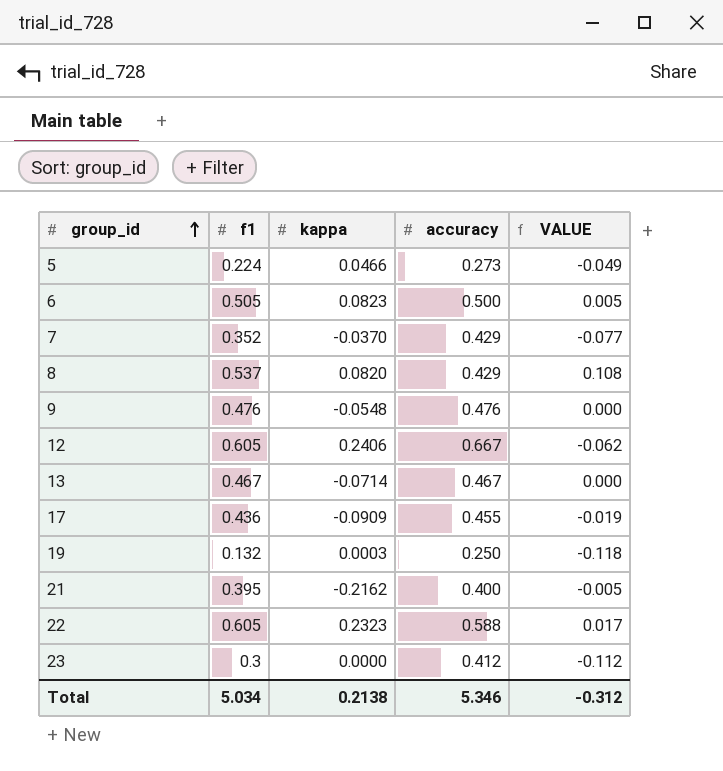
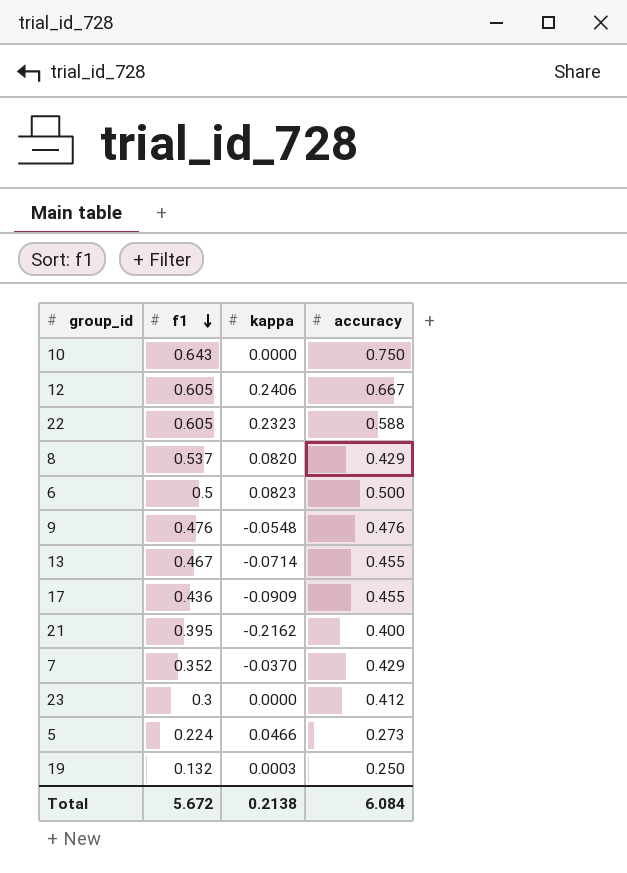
row order: group_id ascending -> f1 descending
column VALUE | formula: [f1] - [accuracy] -> none
row 10: none -> 0.643 | 0.0000 | 0.750
6 | f1: 0.505 -> 0.5
13 | accuracy: 0.467 -> 0.455
Total | f1: 5.034 -> 5.672
Total | accuracy: 5.346 -> 6.084

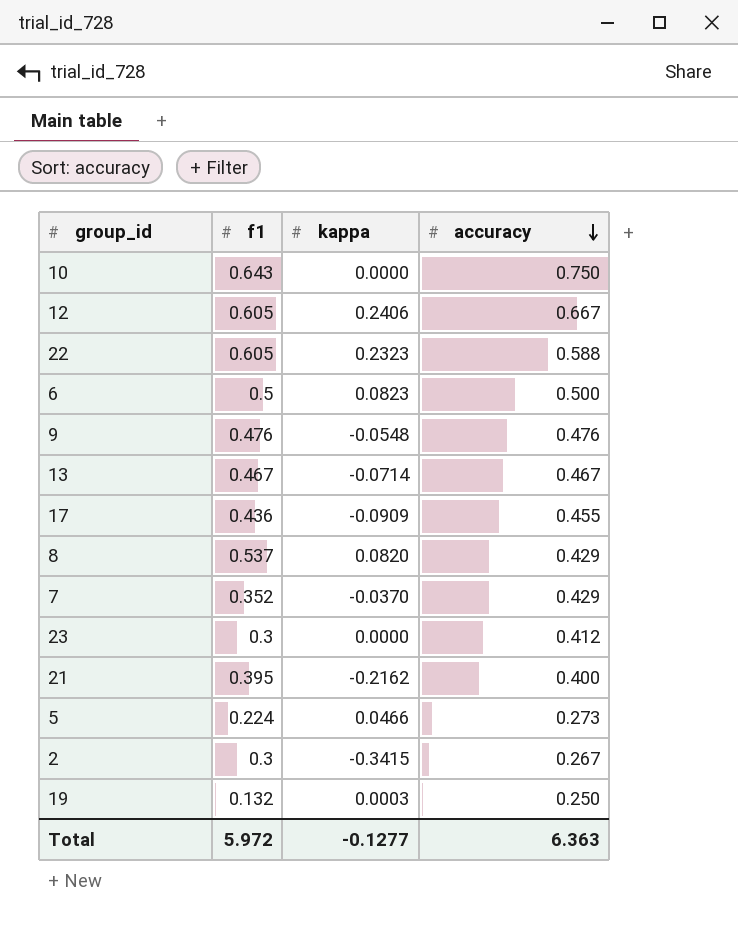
row order: f1 descending -> accuracy descending
13 | accuracy: 0.455 -> 0.467
row 2: none -> 0.3 | -0.3415 | 0.267
Total | f1: 5.672 -> 5.972
Total | kappa: 0.2138 -> -0.1277
Total | accuracy: 6.084 -> 6.363

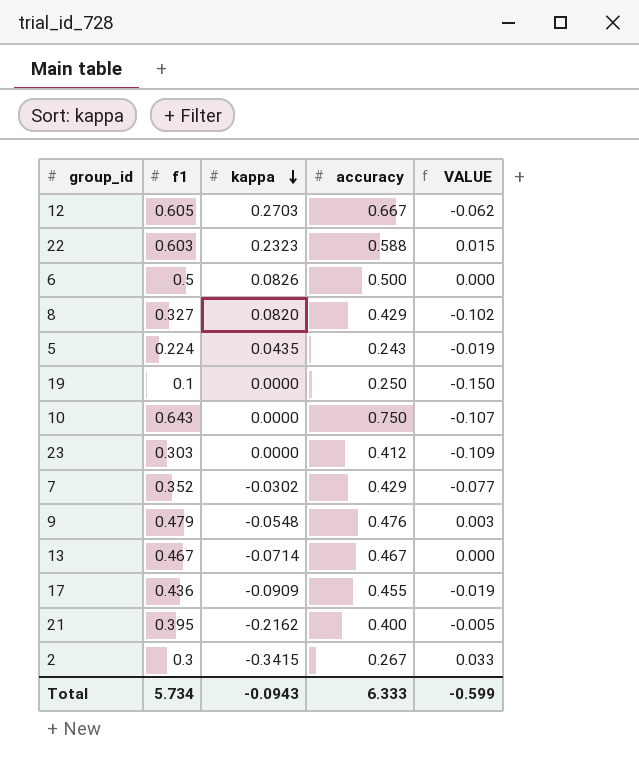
row order: accuracy descending -> kappa descending
column VALUE | formula: none -> [f1] - [accuracy]
12 | kappa: 0.2406 -> 0.2703
22 | f1: 0.605 -> 0.603
6 | kappa: 0.0823 -> 0.0826
8 | f1: 0.537 -> 0.327
5 | kappa: 0.0466 -> 0.0435
5 | accuracy: 0.273 -> 0.243
19 | f1: 0.132 -> 0.1
19 | kappa: 0.0003 -> 0.0000
23 | f1: 0.3 -> 0.303
7 | kappa: -0.0370 -> -0.0302
9 | f1: 0.476 -> 0.479
Total | f1: 5.972 -> 5.734
Total | kappa: -0.1277 -> -0.0943
Total | accuracy: 6.363 -> 6.333

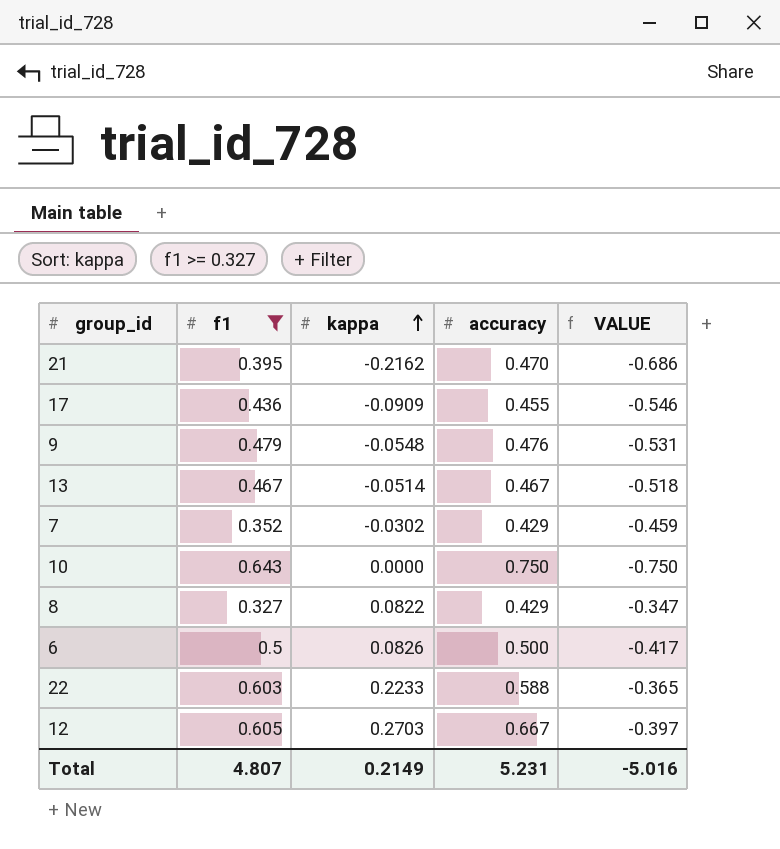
filter: none -> f1 >= 0.327
row order: kappa descending -> kappa ascending
column VALUE | formula: [f1] - [accuracy] -> [kappa] - [accuracy]
21 | accuracy: 0.400 -> 0.470
13 | kappa: -0.0714 -> -0.0514
8 | kappa: 0.0820 -> 0.0822
22 | kappa: 0.2323 -> 0.2233
Total | f1: 5.734 -> 4.807
Total | kappa: -0.0943 -> 0.2149
Total | accuracy: 6.333 -> 5.231
Total | VALUE: -0.599 -> -5.016

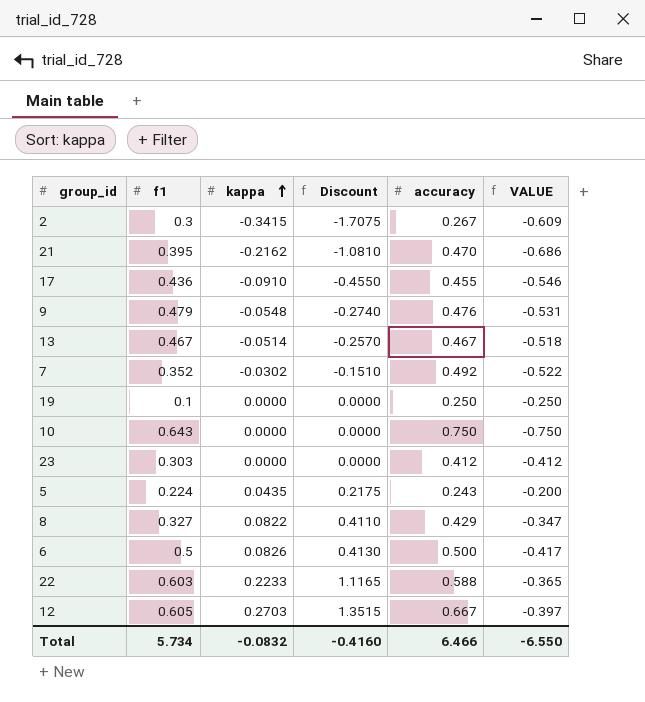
filter: f1 >= 0.327 -> none
column Discount | formula: none -> [kappa] * 5
17 | kappa: -0.0909 -> -0.0910
7 | accuracy: 0.429 -> 0.492
7 | VALUE: -0.459 -> -0.522
Total | f1: 4.807 -> 5.734
Total | kappa: 0.2149 -> -0.0832
Total | accuracy: 5.231 -> 6.466
Total | VALUE: -5.016 -> -6.550

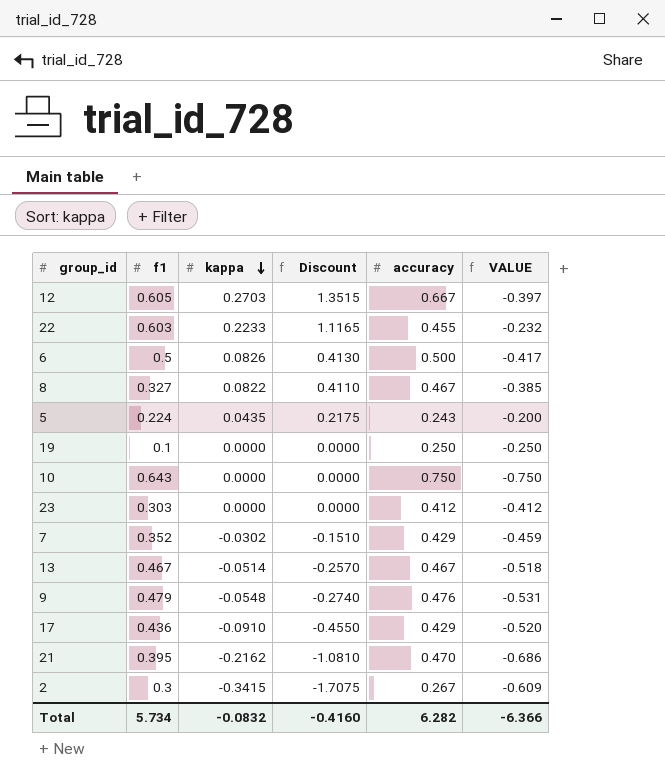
row order: kappa ascending -> kappa descending
22 | accuracy: 0.588 -> 0.455
22 | VALUE: -0.365 -> -0.232
8 | accuracy: 0.429 -> 0.467
8 | VALUE: -0.347 -> -0.385
7 | accuracy: 0.492 -> 0.429
7 | VALUE: -0.522 -> -0.459
17 | accuracy: 0.455 -> 0.429
17 | VALUE: -0.546 -> -0.520
Total | accuracy: 6.466 -> 6.282
Total | VALUE: -6.550 -> -6.366

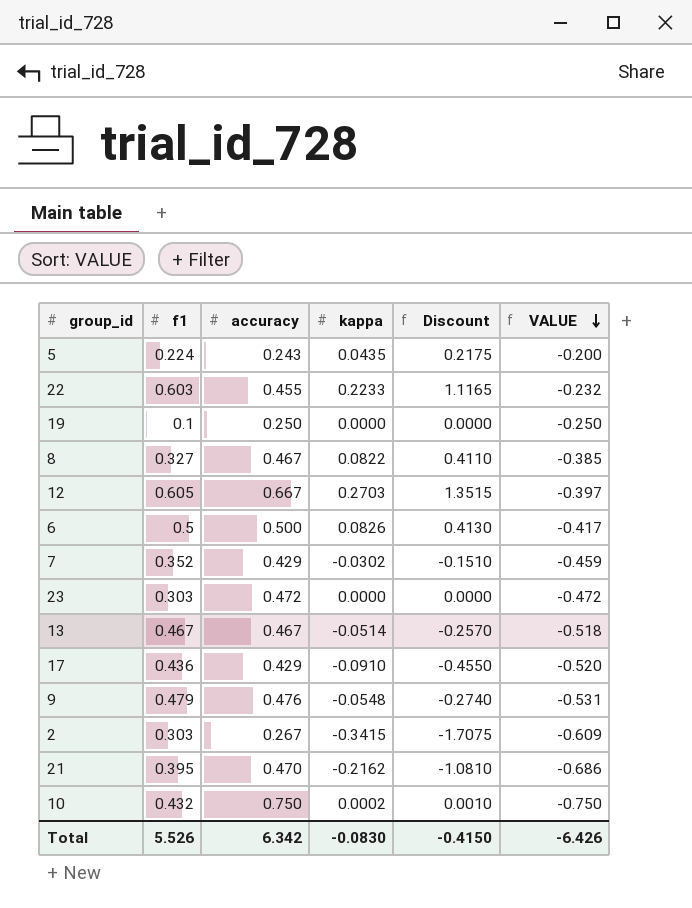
row order: kappa descending -> VALUE descending
column accuracy | position: 5 -> 3
23 | accuracy: 0.412 -> 0.472
23 | VALUE: -0.412 -> -0.472
2 | f1: 0.3 -> 0.303
10 | f1: 0.643 -> 0.432
10 | kappa: 0.0000 -> 0.0002
10 | Discount: 0.0000 -> 0.0010
Total | f1: 5.734 -> 5.526
Total | accuracy: 6.282 -> 6.342
Total | kappa: -0.0832 -> -0.0830
Total | Discount: -0.4160 -> -0.4150
Total | VALUE: -6.366 -> -6.426

